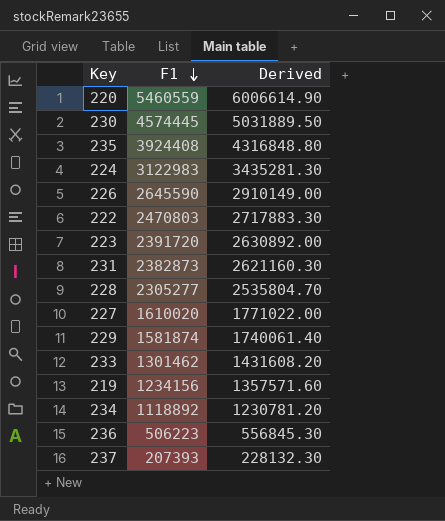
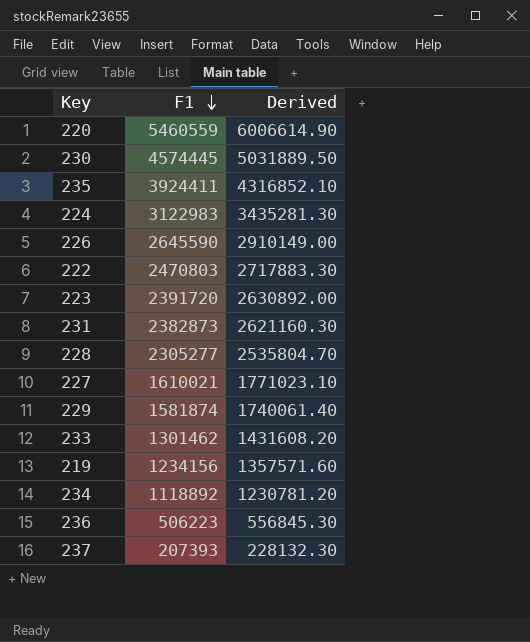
235 | F1: 3924408 -> 3924411
235 | Derived: 4316848.80 -> 4316852.10
227 | F1: 1610020 -> 1610021
227 | Derived: 1771022.00 -> 1771023.10

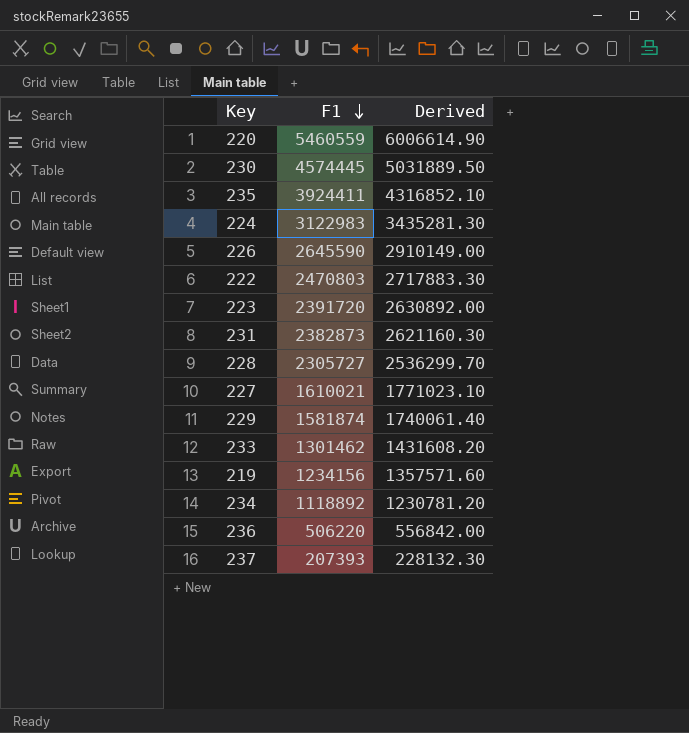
228 | F1: 2305277 -> 2305727
228 | Derived: 2535804.70 -> 2536299.70
236 | F1: 506223 -> 506220
236 | Derived: 556845.30 -> 556842.00

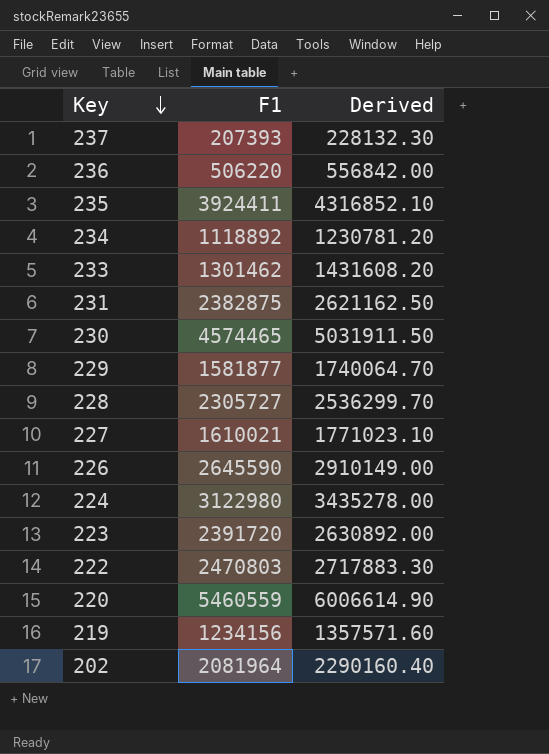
row order: F1 descending -> Key descending
231 | F1: 2382873 -> 2382875
231 | Derived: 2621160.30 -> 2621162.50
230 | F1: 4574445 -> 4574465
230 | Derived: 5031889.50 -> 5031911.50
229 | F1: 1581874 -> 1581877
229 | Derived: 1740061.40 -> 1740064.70
224 | F1: 3122983 -> 3122980
224 | Derived: 3435281.30 -> 3435278.00
row 202: none -> 2081964 | 2290160.40

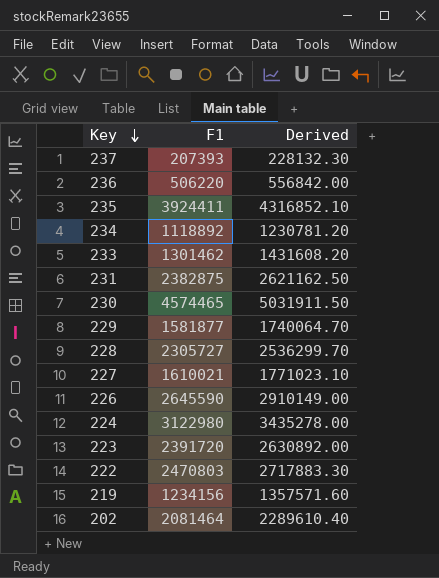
row 220: 5460559 | 6006614.90 -> none
202 | F1: 2081964 -> 2081464
202 | Derived: 2290160.40 -> 2289610.40

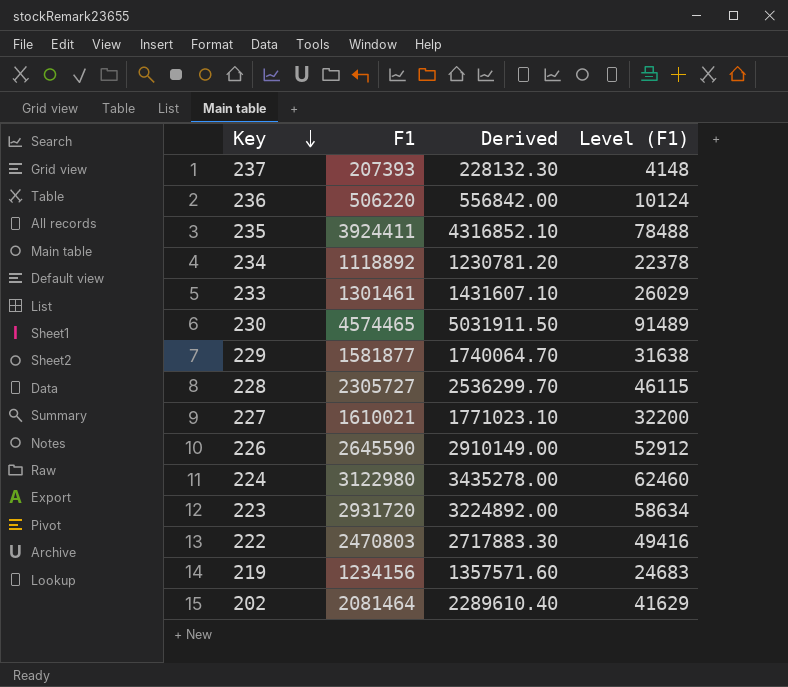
column Level (F1) | formula: none -> [F1] * 0.02
row 231: 2382875 | 2621162.50 -> none
233 | F1: 1301462 -> 1301461
233 | Derived: 1431608.20 -> 1431607.10
223 | F1: 2391720 -> 2931720
223 | Derived: 2630892.00 -> 3224892.00

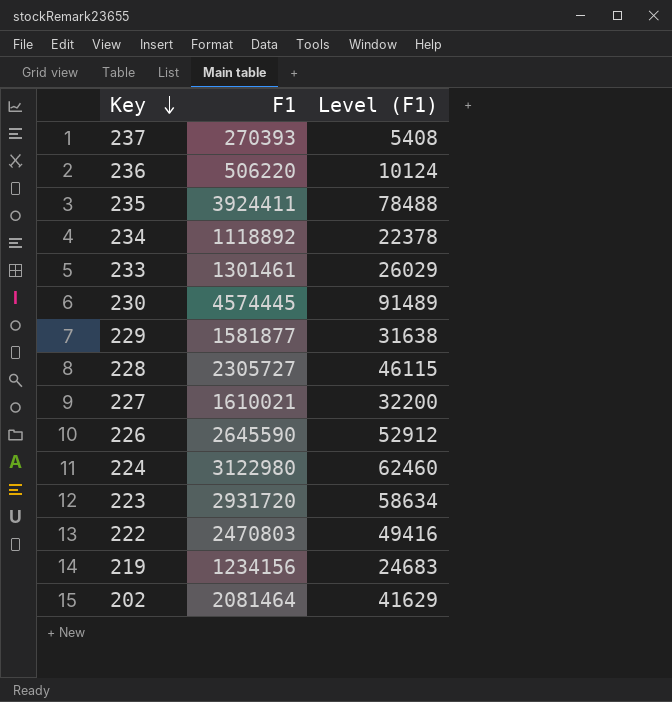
column Derived | formula: [F1] * 1.1 -> none
237 | F1: 207393 -> 270393
237 | Level (F1): 4148 -> 5408
230 | F1: 4574465 -> 4574445

